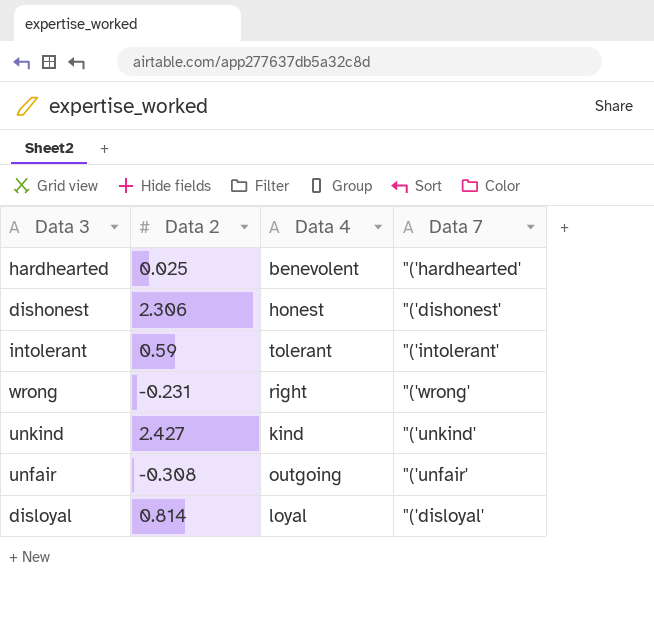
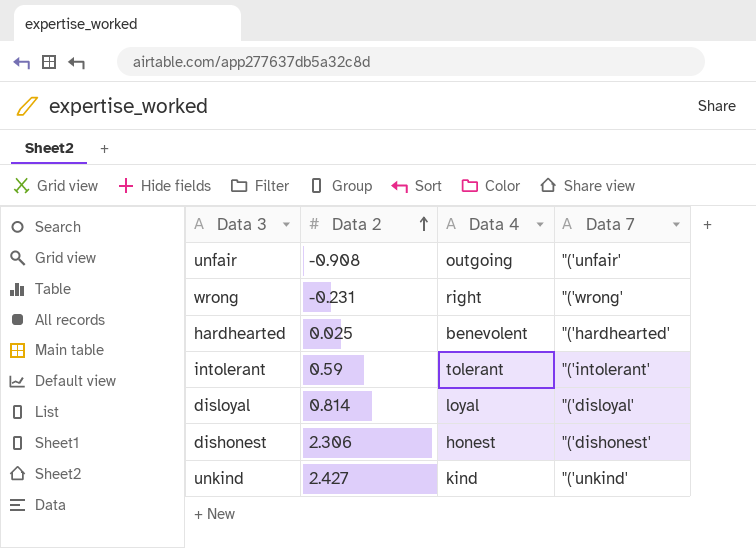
row order: none -> Data 2 ascending
unfair | Data 2: -0.308 -> -0.908

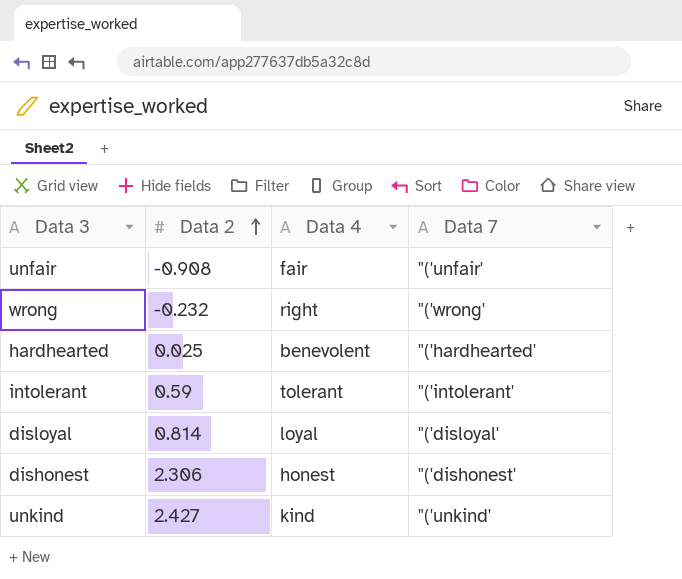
unfair | Data 4: outgoing -> fair
wrong | Data 2: -0.231 -> -0.232

